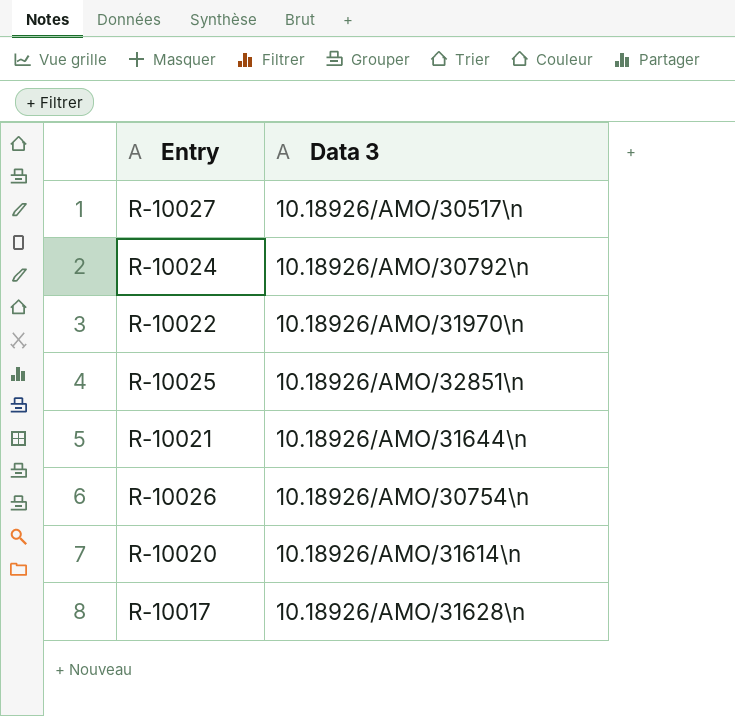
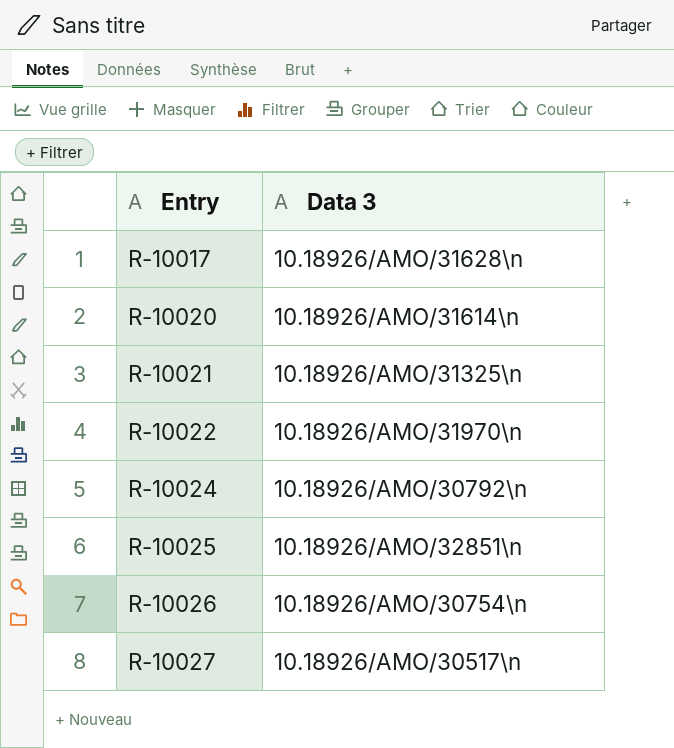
row order: none -> Entry ascending
R-10021 | Data 3: 10.18926/AMO/31644\n -> 10.18926/AMO/31325\n

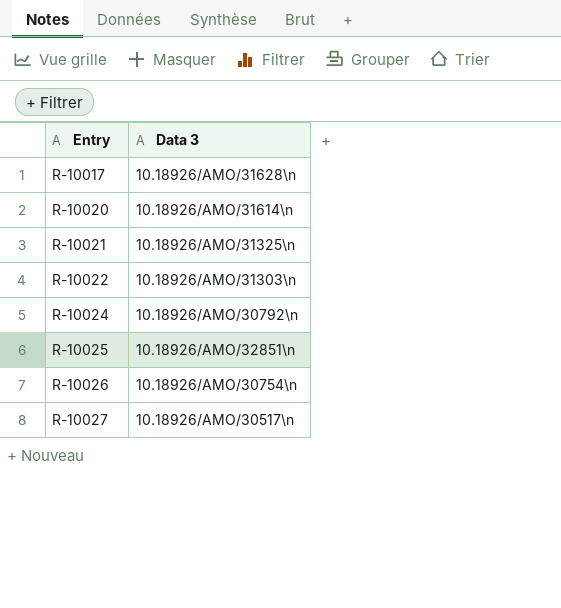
R-10022 | Data 3: 10.18926/AMO/31970\n -> 10.18926/AMO/31303\n

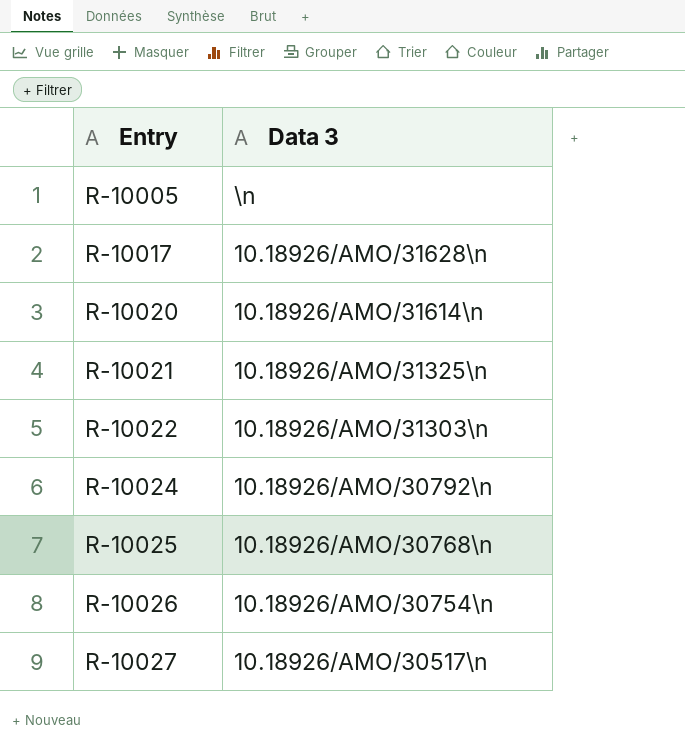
row R-10005: none -> \n
R-10025 | Data 3: 10.18926/AMO/32851\n -> 10.18926/AMO/30768\n

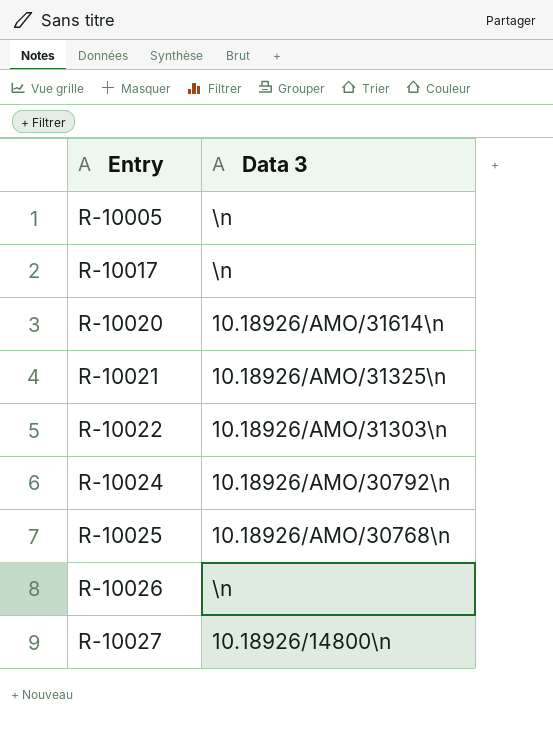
R-10017 | Data 3: 10.18926/AMO/31628\n -> \n
R-10026 | Data 3: 10.18926/AMO/30754\n -> \n
R-10027 | Data 3: 10.18926/AMO/30517\n -> 10.18926/14800\n

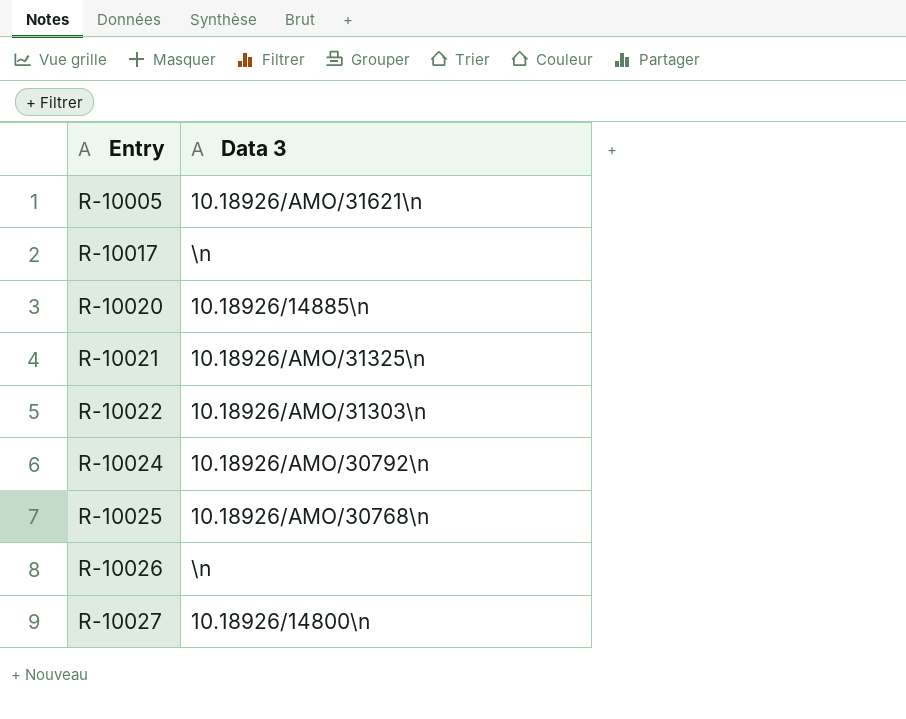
R-10005 | Data 3: \n -> 10.18926/AMO/31621\n
R-10020 | Data 3: 10.18926/AMO/31614\n -> 10.18926/14885\n

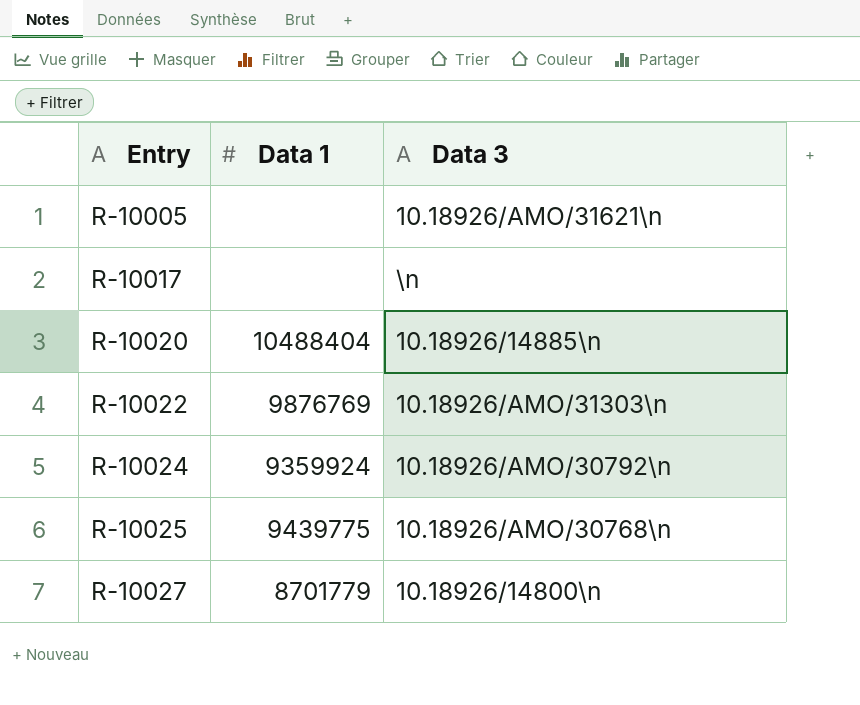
column Data 1 | position: none -> 2
row R-10021: 10.18926/AMO/31325\n -> none
row R-10026: \n -> none

